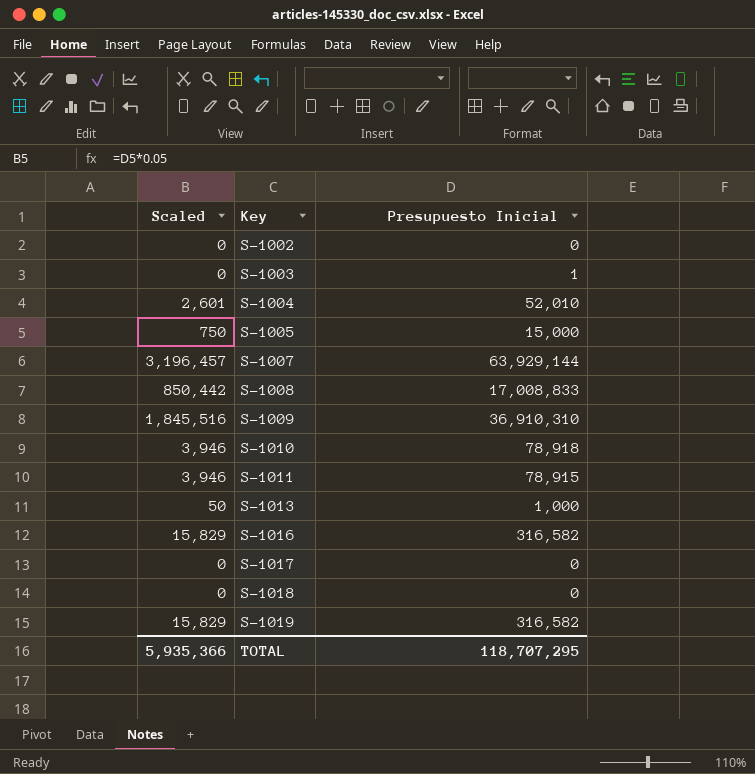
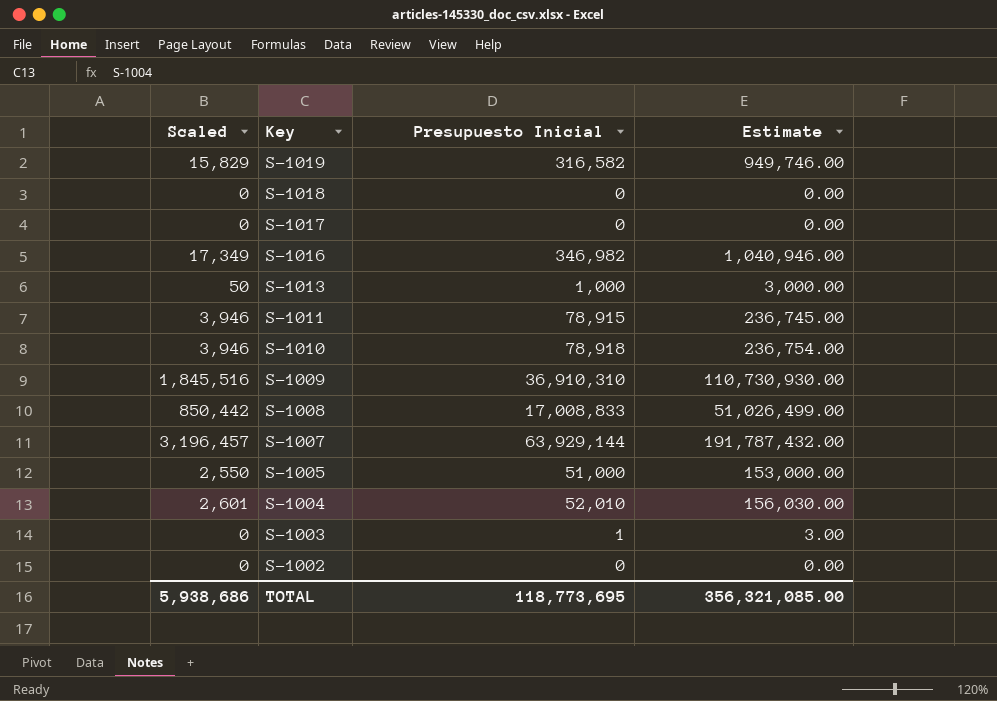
row order: Key ascending -> Key descending
column Estimate | formula: none -> [Presupuesto Inicial] * 3
S-1016 | Scaled: 15,829 -> 17,349
S-1016 | Presupuesto Inicial: 316,582 -> 346,982
S-1005 | Scaled: 750 -> 2,550
S-1005 | Presupuesto Inicial: 15,000 -> 51,000
TOTAL | Scaled: 5,935,366 -> 5,938,686
TOTAL | Presupuesto Inicial: 118,707,295 -> 118,773,695

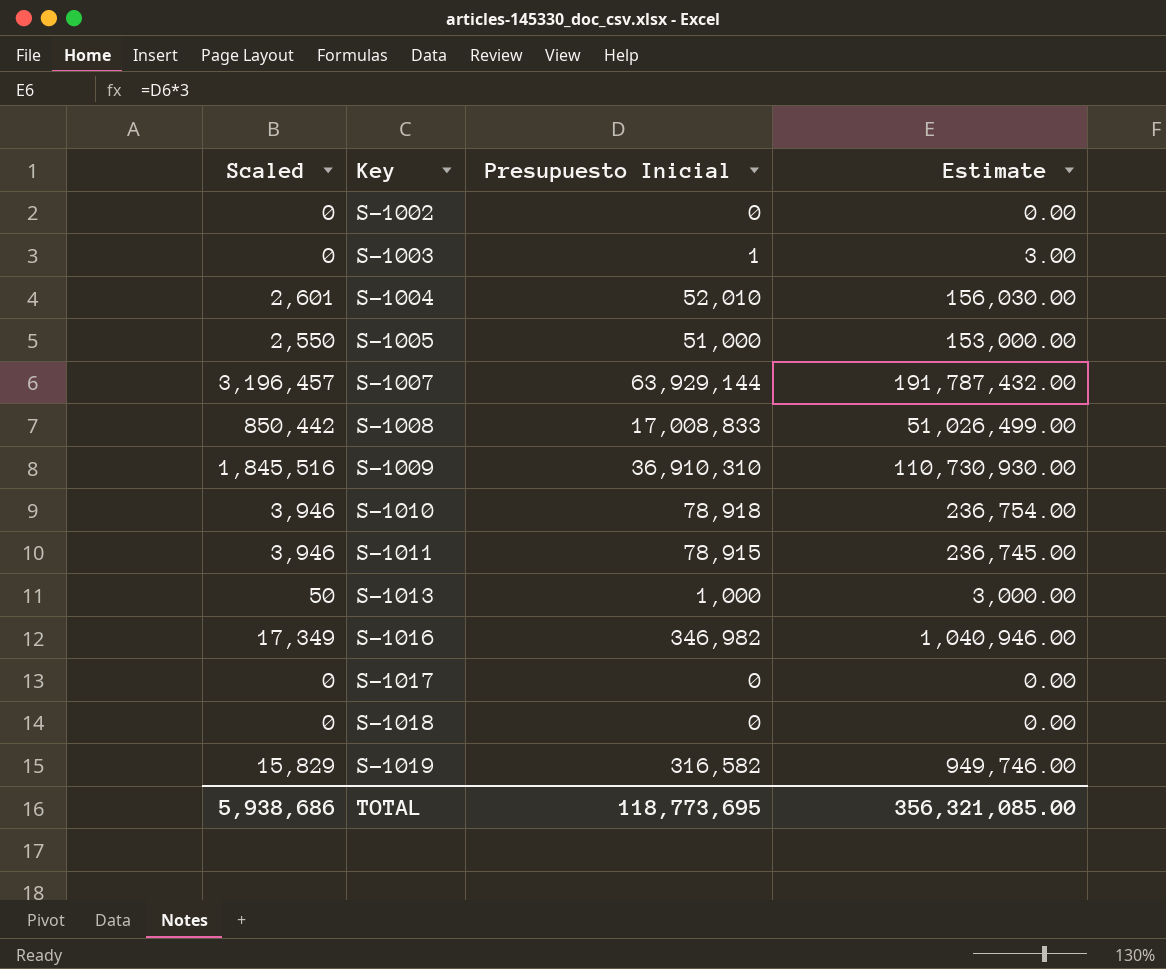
row order: Key descending -> Key ascending

